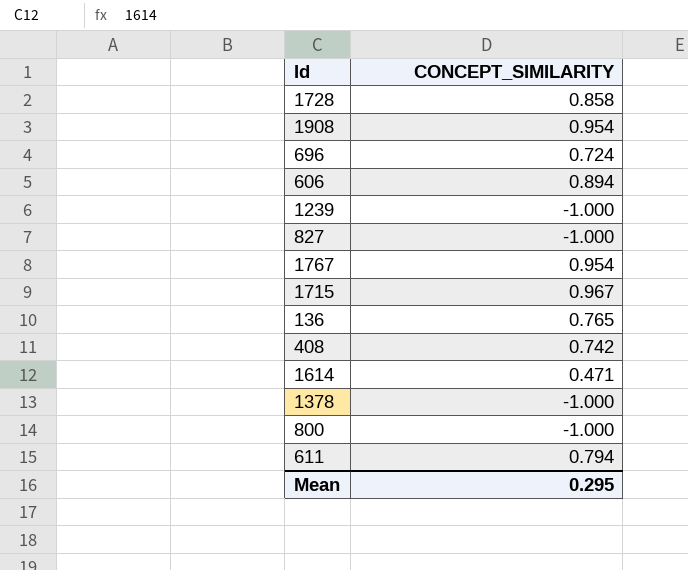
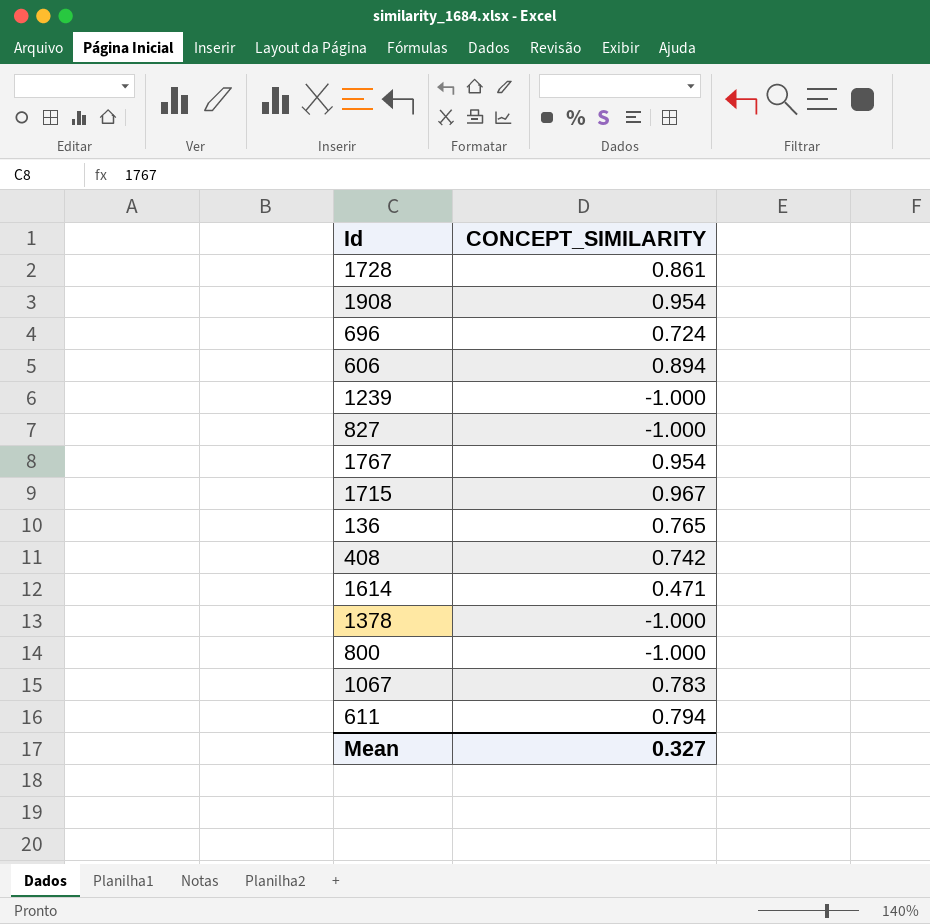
1728 | CONCEPT_SIMILARITY: 0.858 -> 0.861
row 1067: none -> 0.783
Mean | CONCEPT_SIMILARITY: 0.295 -> 0.327

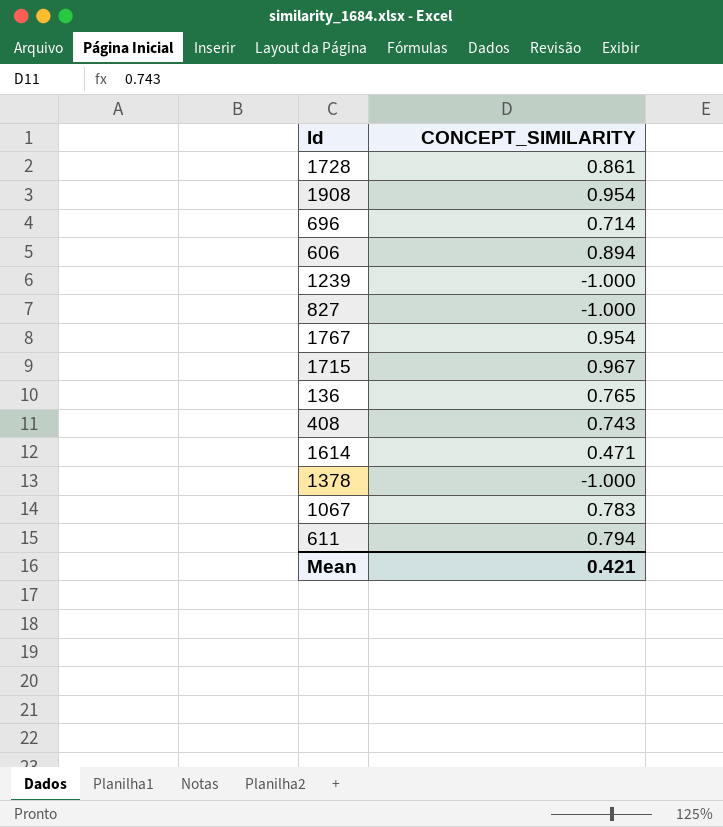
row 800: -1.000 -> none
696 | CONCEPT_SIMILARITY: 0.724 -> 0.714
408 | CONCEPT_SIMILARITY: 0.742 -> 0.743
Mean | CONCEPT_SIMILARITY: 0.327 -> 0.421

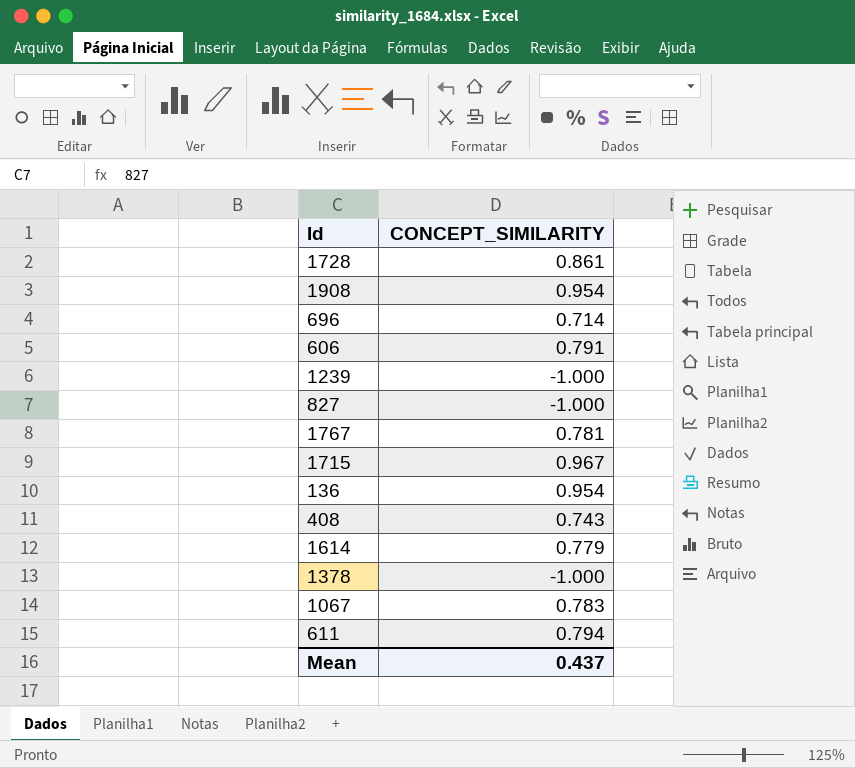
606 | CONCEPT_SIMILARITY: 0.894 -> 0.791
1767 | CONCEPT_SIMILARITY: 0.954 -> 0.781
136 | CONCEPT_SIMILARITY: 0.765 -> 0.954
1614 | CONCEPT_SIMILARITY: 0.471 -> 0.779
Mean | CONCEPT_SIMILARITY: 0.421 -> 0.437

